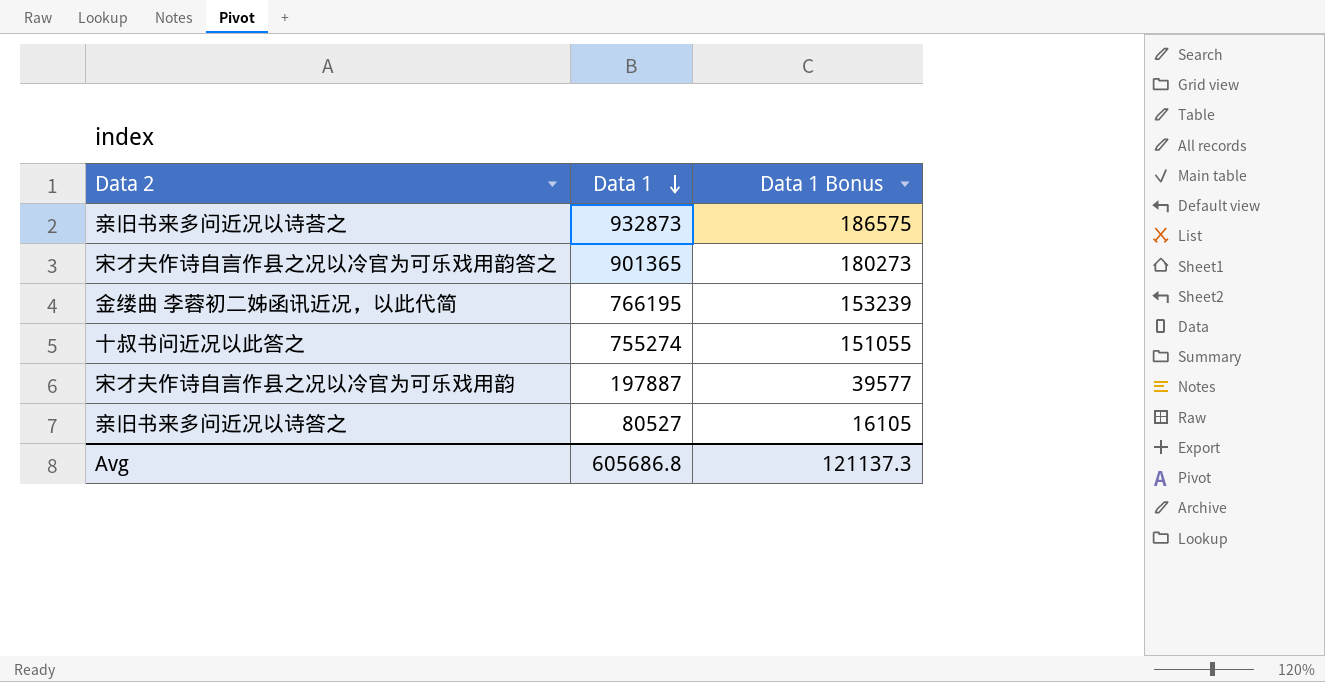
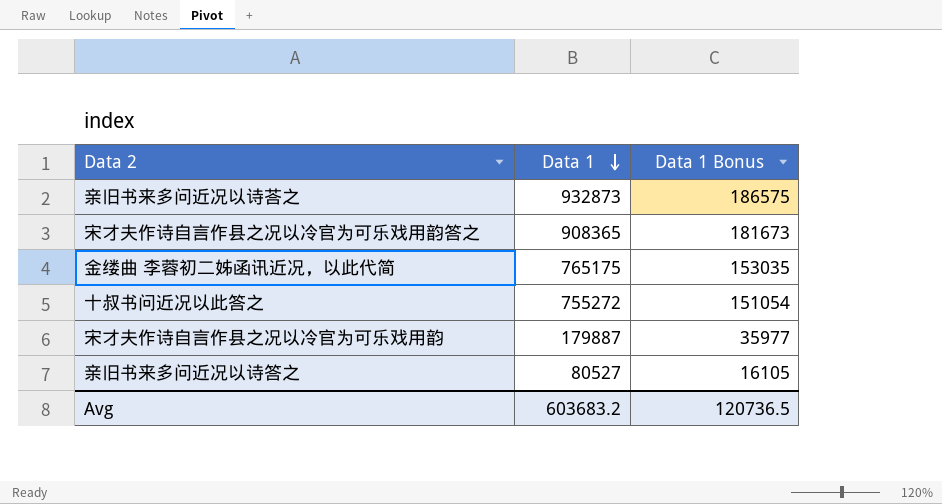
宋才夫作诗自言作县之况以冷官为可乐戏用韵答之 | Data 1: 901365 -> 908365
宋才夫作诗自言作县之况以冷官为可乐戏用韵答之 | Data 1 Bonus: 180273 -> 181673
金缕曲 李蓉初二姊函讯近况，以此代简 | Data 1: 766195 -> 765175
金缕曲 李蓉初二姊函讯近况，以此代简 | Data 1 Bonus: 153239 -> 153035
十叔书问近况以此答之 | Data 1: 755274 -> 755272
十叔书问近况以此答之 | Data 1 Bonus: 151055 -> 151054
宋才夫作诗自言作县之况以冷官为可乐戏用韵 | Data 1: 197887 -> 179887
宋才夫作诗自言作县之况以冷官为可乐戏用韵 | Data 1 Bonus: 39577 -> 35977
Avg | Data 1: 605686.8 -> 603683.2
Avg | Data 1 Bonus: 121137.3 -> 120736.5

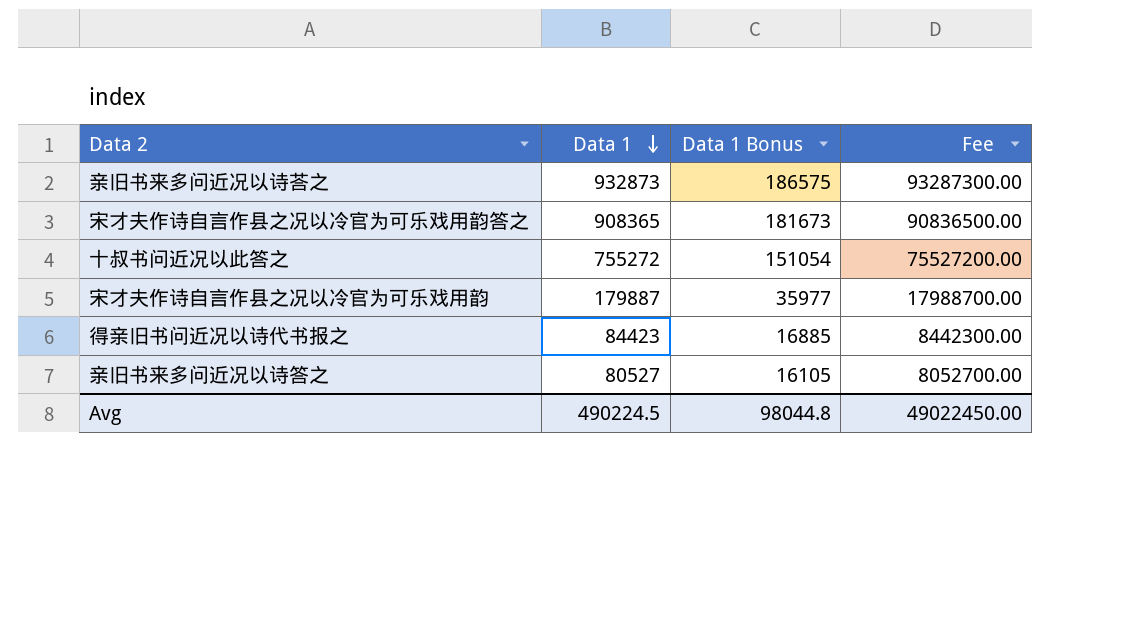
column Fee | formula: none -> [Data 1] * 100
row 金缕曲 李蓉初二姊函讯近况，以此代简: 765175 | 153035 -> none
row 得亲旧书问近况以诗代书报之: none -> 84423 | 16885 | 8442300.00
Avg | Data 1: 603683.2 -> 490224.5
Avg | Data 1 Bonus: 120736.5 -> 98044.8

